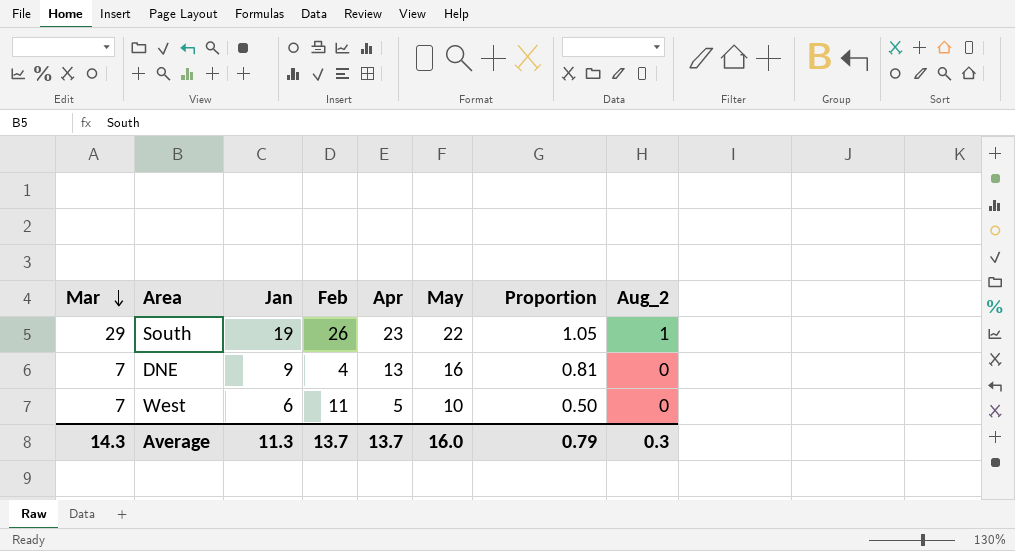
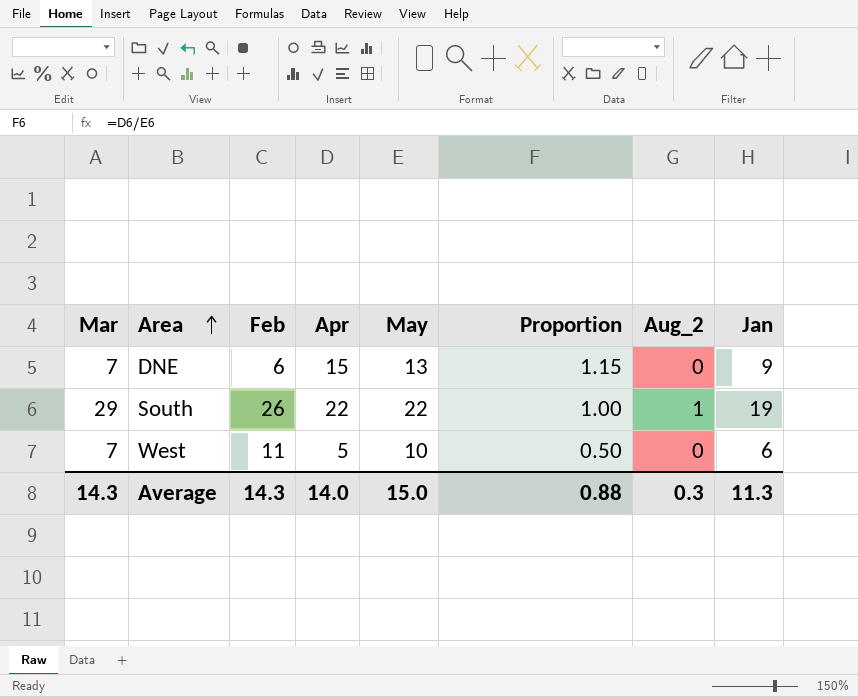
row order: Mar descending -> Area ascending
column Jan | position: 3 -> 8
DNE | Feb: 4 -> 6
DNE | Apr: 13 -> 15
DNE | May: 16 -> 13
DNE | Proportion: 0.81 -> 1.15
South | Apr: 23 -> 22
South | Proportion: 1.05 -> 1.00
Average | Feb: 13.7 -> 14.3
Average | Apr: 13.7 -> 14.0
Average | May: 16.0 -> 15.0
Average | Proportion: 0.79 -> 0.88

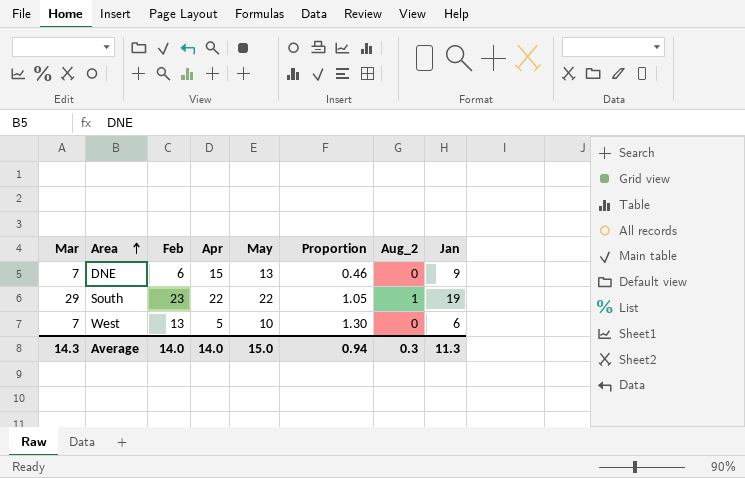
column Proportion | formula: [Apr] / [May] -> [Feb] / [May]
South | Feb: 26 -> 23
West | Feb: 11 -> 13
Average | Feb: 14.3 -> 14.0
Average | Proportion: 0.88 -> 0.94

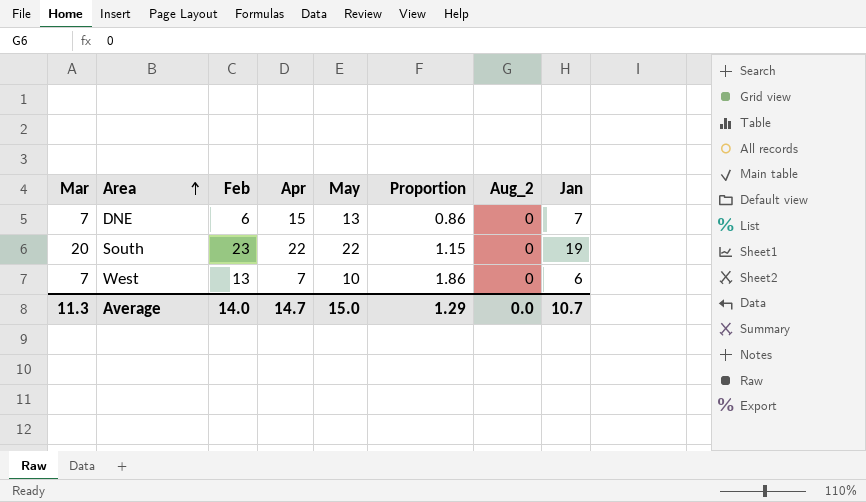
column Proportion | formula: [Feb] / [May] -> [Feb] / [Mar]
DNE | Jan: 9 -> 7
South | Mar: 29 -> 20
South | Aug_2: 1 -> 0
West | Apr: 5 -> 7
Average | Mar: 14.3 -> 11.3
Average | Apr: 14.0 -> 14.7
Average | Proportion: 0.94 -> 1.29
Average | Aug_2: 0.3 -> 0.0
Average | Jan: 11.3 -> 10.7

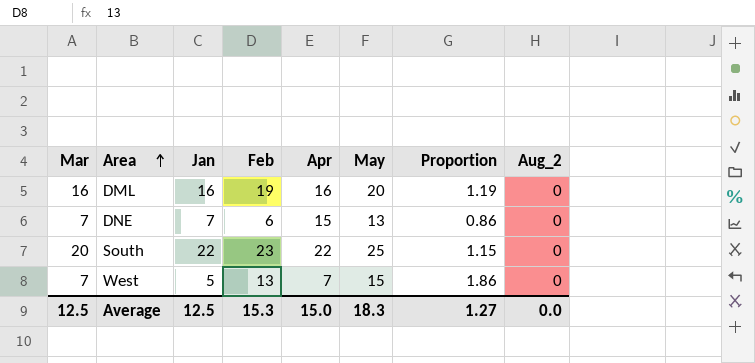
column Jan | position: 8 -> 3
row DML: none -> 16 | 16 | 19 | 16 | 20 | 1.19 | 0
South | Jan: 19 -> 22
South | May: 22 -> 25
West | Jan: 6 -> 5
West | May: 10 -> 15
Average | Mar: 11.3 -> 12.5
Average | Jan: 10.7 -> 12.5
Average | Feb: 14.0 -> 15.3
Average | Apr: 14.7 -> 15.0
Average | May: 15.0 -> 18.3
Average | Proportion: 1.29 -> 1.27

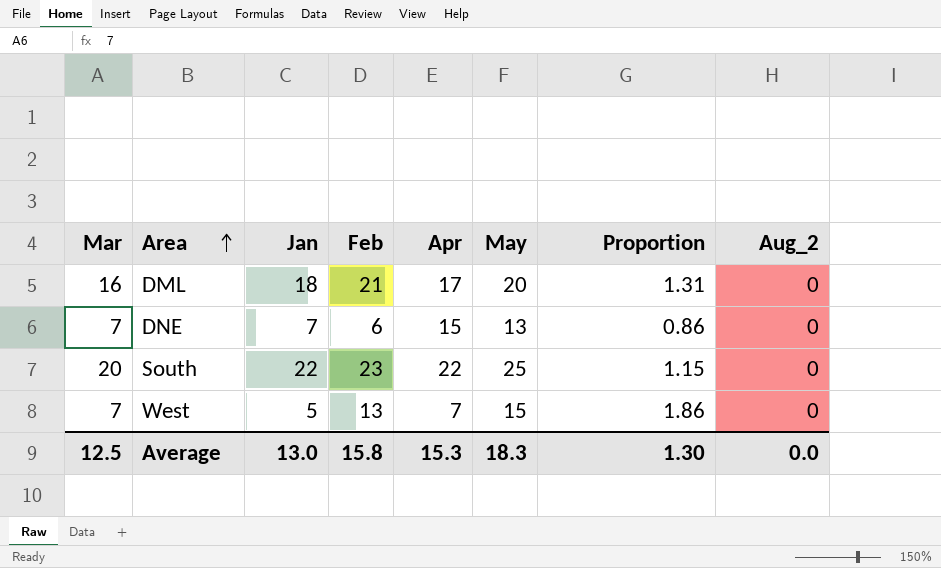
DML | Jan: 16 -> 18
DML | Feb: 19 -> 21
DML | Apr: 16 -> 17
DML | Proportion: 1.19 -> 1.31
Average | Jan: 12.5 -> 13.0
Average | Feb: 15.3 -> 15.8
Average | Apr: 15.0 -> 15.3
Average | Proportion: 1.27 -> 1.30

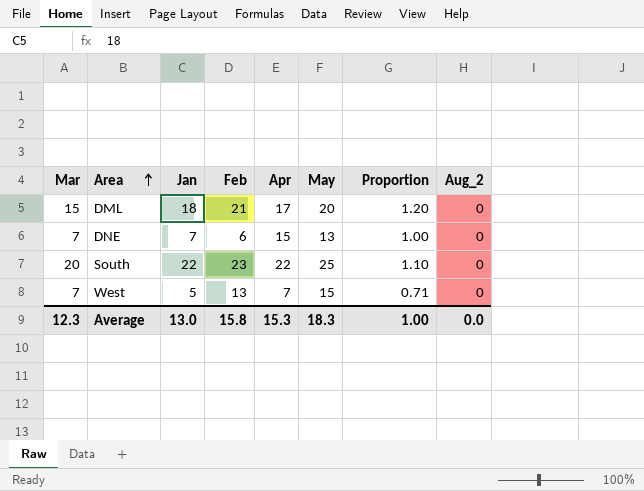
column Proportion | formula: [Feb] / [Mar] -> [Jan] / [Mar]
DML | Mar: 16 -> 15
Average | Mar: 12.5 -> 12.3
Average | Proportion: 1.30 -> 1.00

